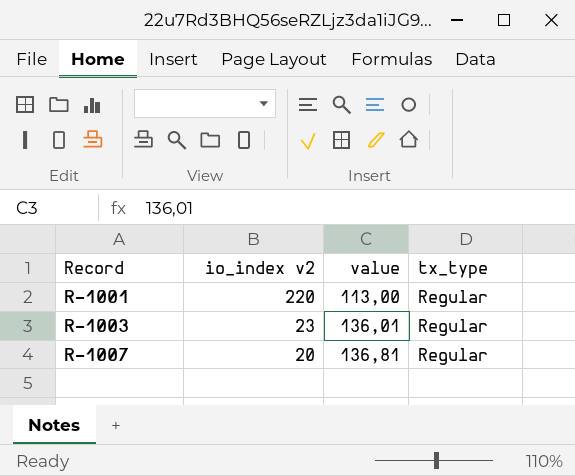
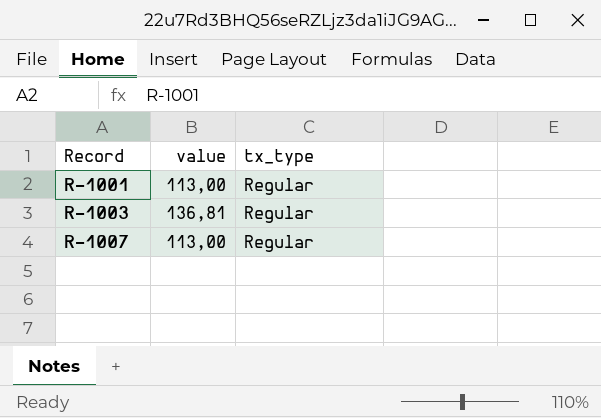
column io_index v2 | position: 2 -> none
R-1003 | value: 136,01 -> 136,81
R-1007 | value: 136,81 -> 113,00

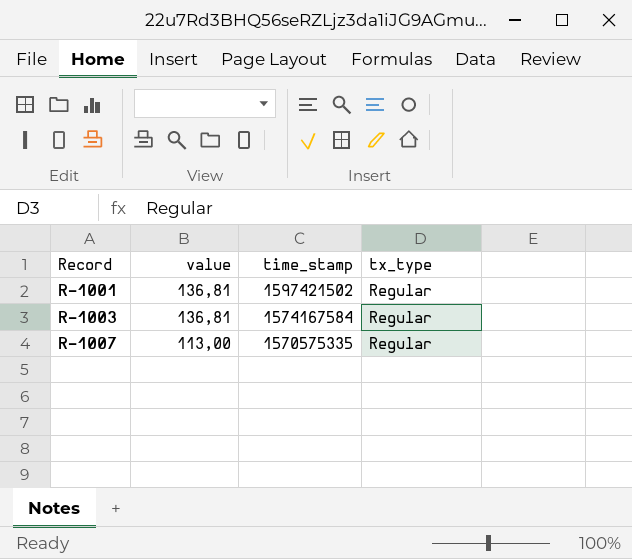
column time_stamp | position: none -> 3
R-1001 | value: 113,00 -> 136,81

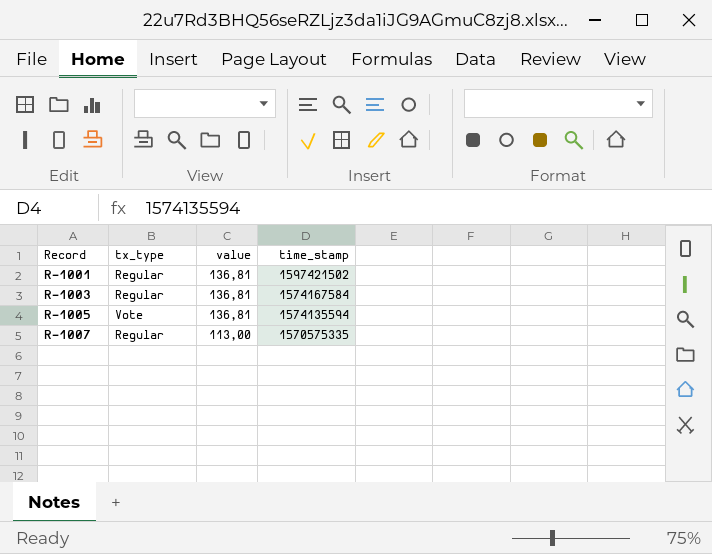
column tx_type | position: 4 -> 2
row R-1005: none -> Vote | 136,81 | 1574135594

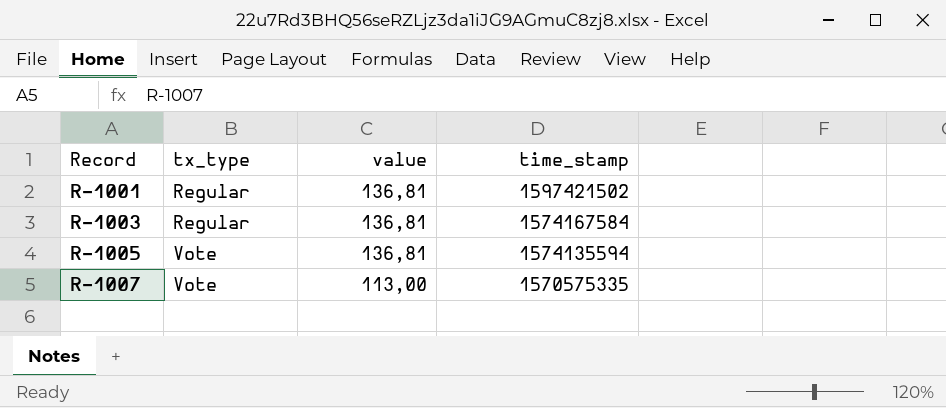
R-1007 | tx_type: Regular -> Vote

